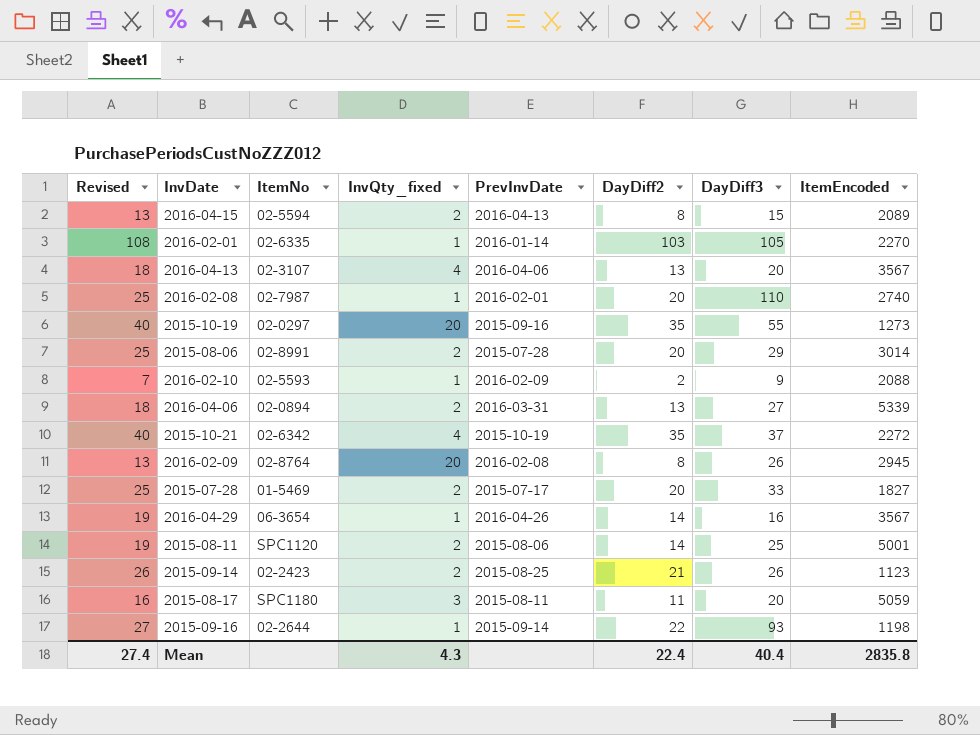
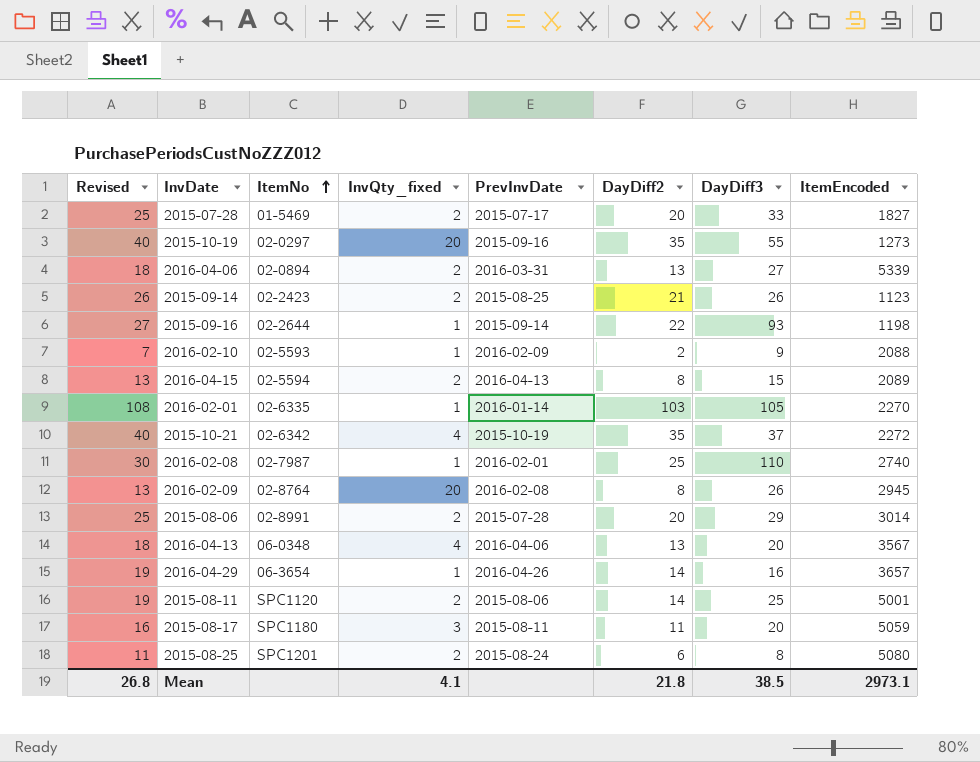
row order: none -> ItemNo ascending
2016-02-08 | Revised: 25 -> 30
2016-02-08 | DayDiff2: 20 -> 25
2016-04-13 | ItemNo: 02-3107 -> 06-0348
2016-04-29 | ItemEncoded: 3567 -> 3657
row 2015-08-25: none -> 11 | SPC1201 | 2 | 2015-08-24 | 6 | 8 | 5080
Mean | Revised: 27.4 -> 26.8
Mean | InvQty_fixed: 4.3 -> 4.1
Mean | DayDiff2: 22.4 -> 21.8
Mean | DayDiff3: 40.4 -> 38.5
Mean | ItemEncoded: 2835.8 -> 2973.1

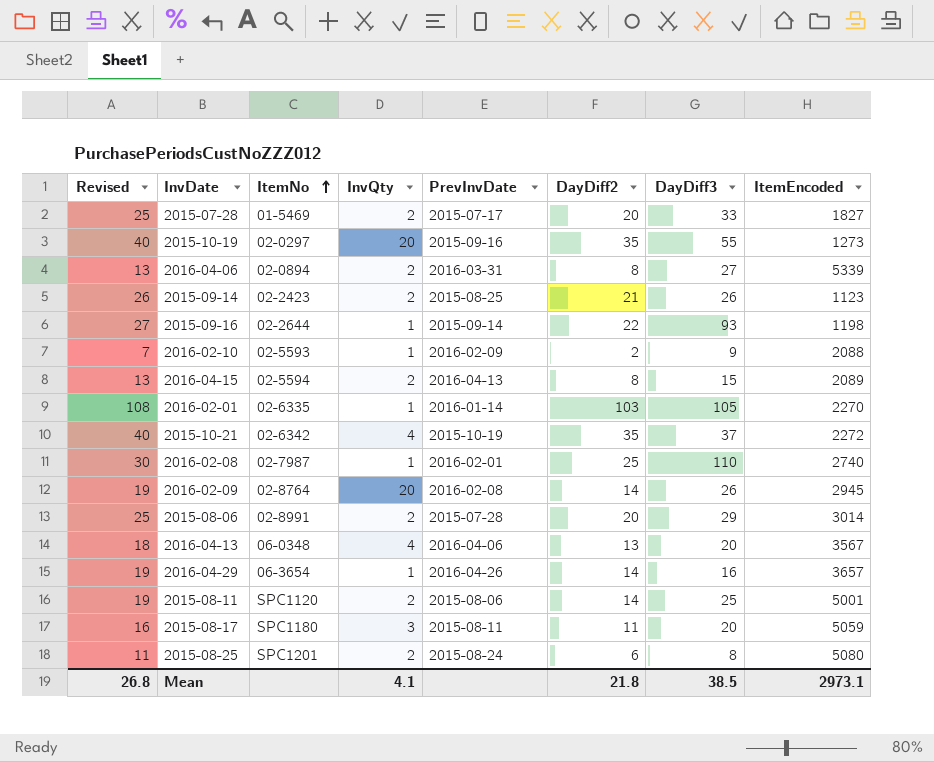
column name: InvQty_fixed -> InvQty
2016-04-06 | Revised: 18 -> 13
2016-04-06 | DayDiff2: 13 -> 8
2016-02-09 | Revised: 13 -> 19
2016-02-09 | DayDiff2: 8 -> 14

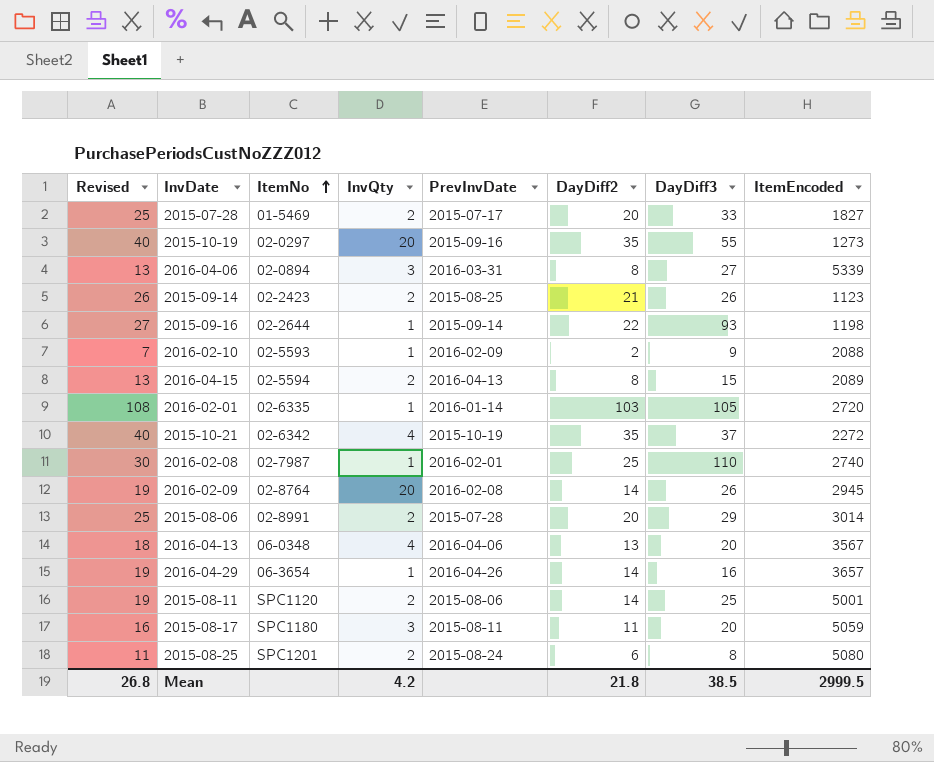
2016-04-06 | InvQty: 2 -> 3
2016-02-01 | ItemEncoded: 2270 -> 2720
Mean | InvQty: 4.1 -> 4.2
Mean | ItemEncoded: 2973.1 -> 2999.5

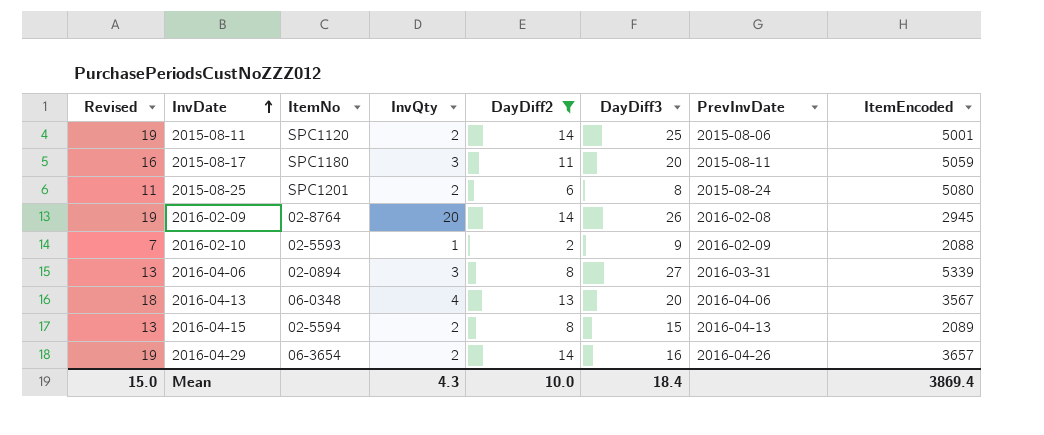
filter: none -> DayDiff2 <= 14
row order: ItemNo ascending -> InvDate ascending
column PrevInvDate | position: 5 -> 7
2016-04-29 | InvQty: 1 -> 2
Mean | Revised: 26.8 -> 15.0
Mean | InvQty: 4.2 -> 4.3
Mean | DayDiff2: 21.8 -> 10.0
Mean | DayDiff3: 38.5 -> 18.4
Mean | ItemEncoded: 2999.5 -> 3869.4

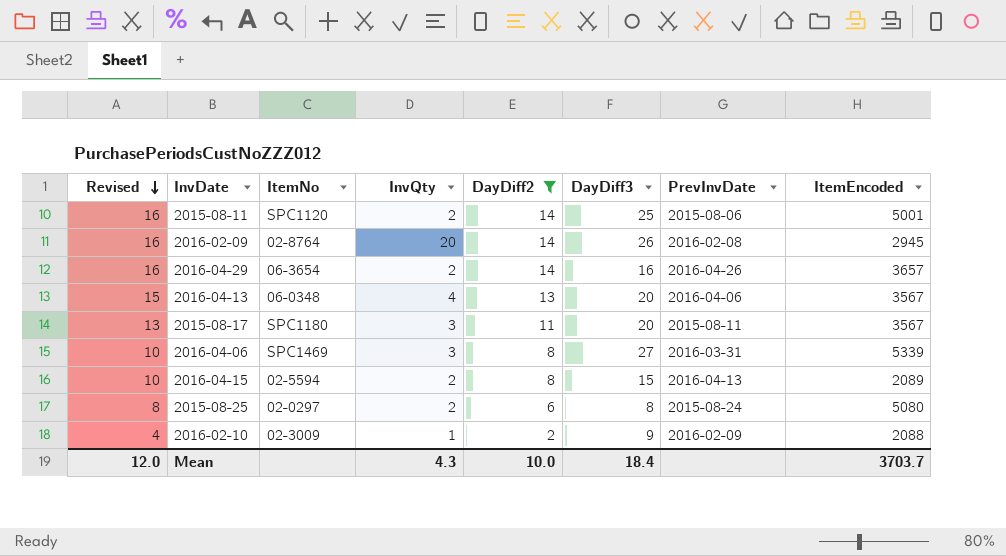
row order: InvDate ascending -> Revised descending
column Revised | formula: [DayDiff2] + 5 -> [DayDiff2] + 2
2015-08-17 | ItemEncoded: 5059 -> 3567
2016-04-06 | ItemNo: 02-0894 -> SPC1469
2015-08-25 | ItemNo: SPC1201 -> 02-0297
2016-02-10 | ItemNo: 02-5593 -> 02-3009
Mean | Revised: 15.0 -> 12.0
Mean | ItemEncoded: 3869.4 -> 3703.7

